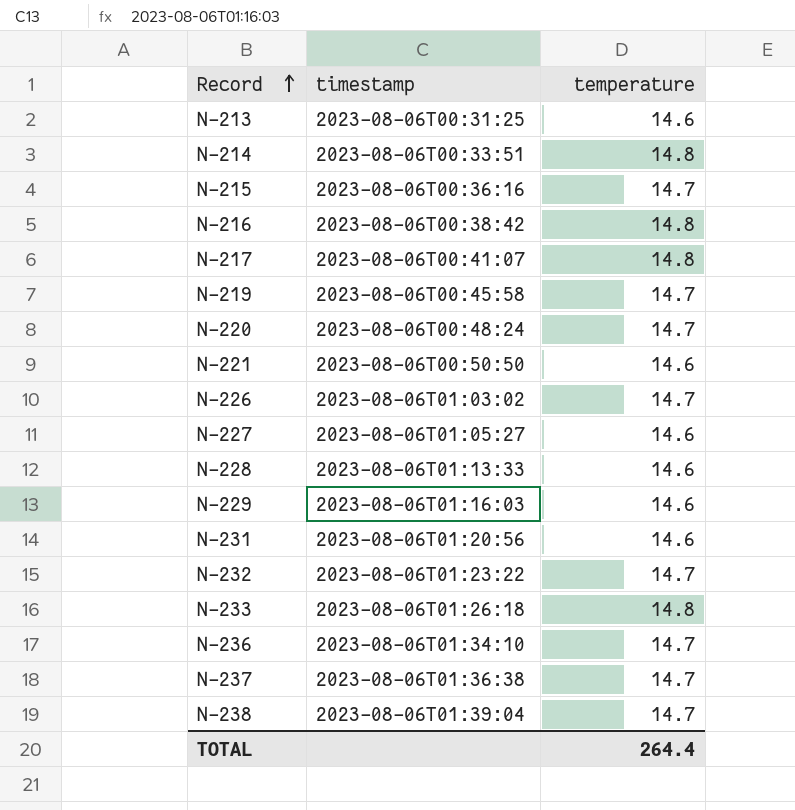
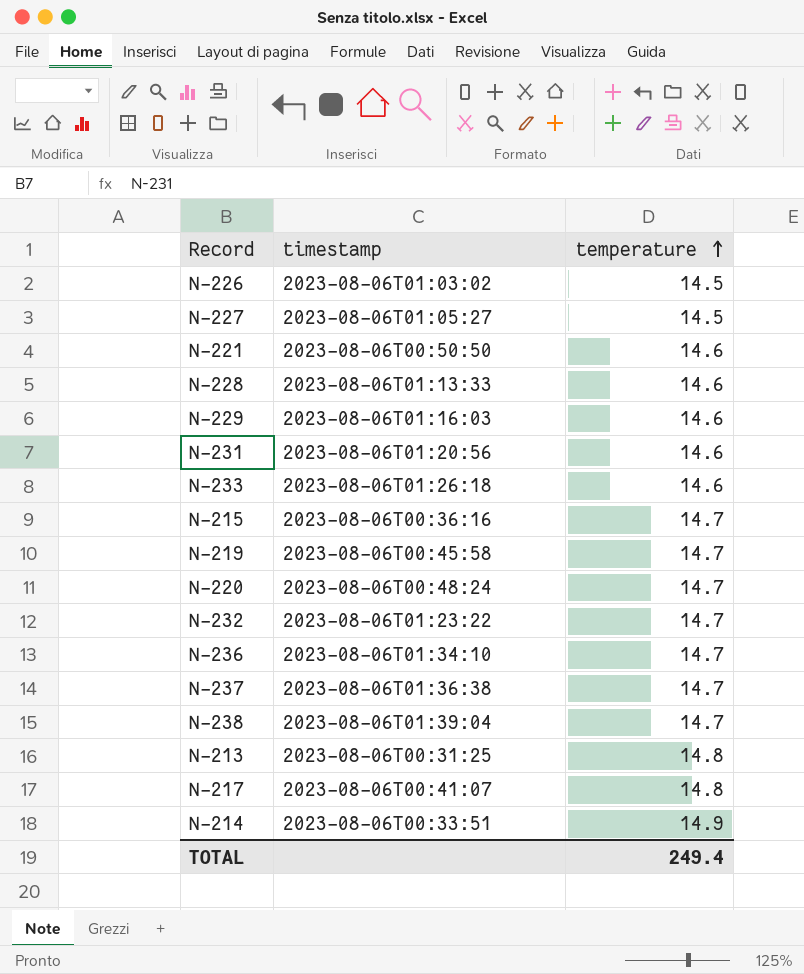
row order: Record ascending -> temperature ascending
row N-216: 2023-08-06T00:38:42 | 14.8 -> none
N-226 | temperature: 14.7 -> 14.5
N-227 | temperature: 14.6 -> 14.5
N-233 | temperature: 14.8 -> 14.6
N-213 | temperature: 14.6 -> 14.8
N-214 | temperature: 14.8 -> 14.9
TOTAL | temperature: 264.4 -> 249.4

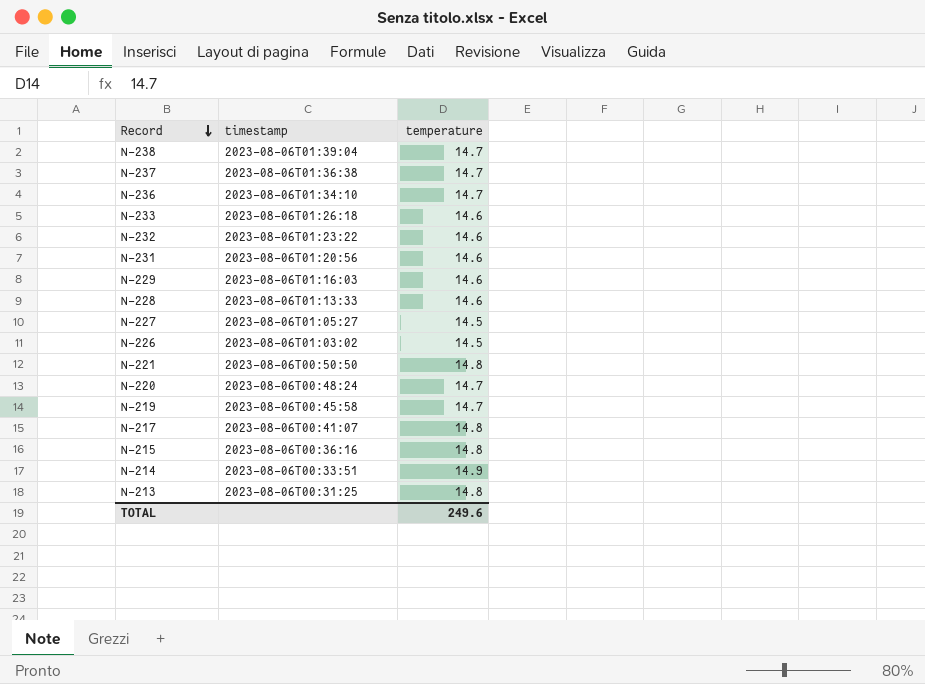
row order: temperature ascending -> Record descending
N-232 | temperature: 14.7 -> 14.6
N-221 | temperature: 14.6 -> 14.8
N-215 | temperature: 14.7 -> 14.8
TOTAL | temperature: 249.4 -> 249.6

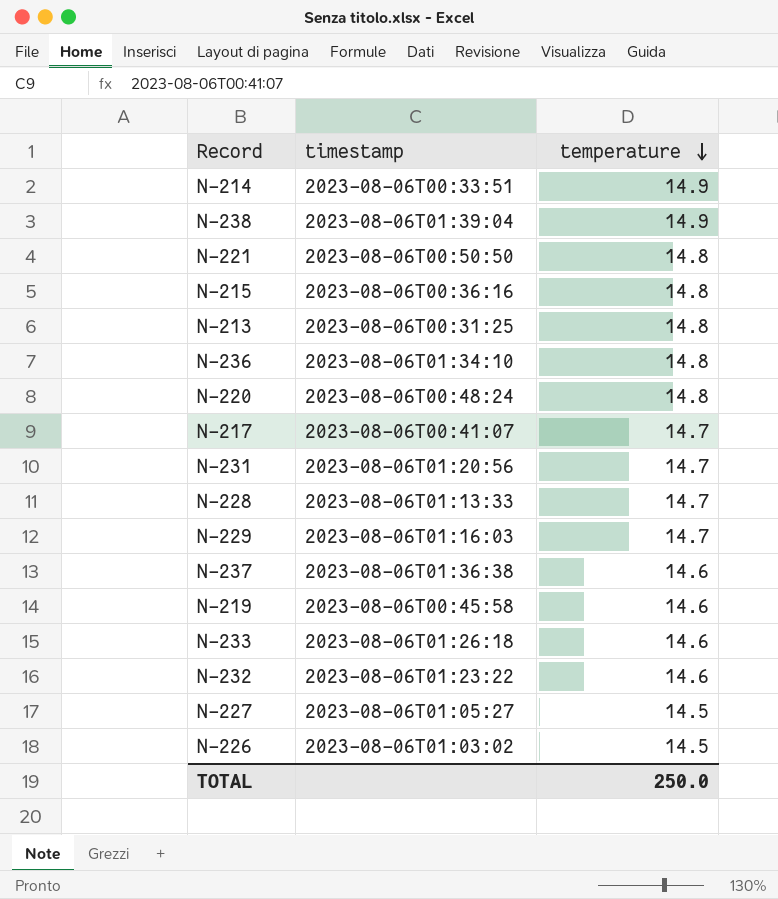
row order: Record descending -> temperature descending
N-238 | temperature: 14.7 -> 14.9
N-236 | temperature: 14.7 -> 14.8
N-220 | temperature: 14.7 -> 14.8
N-217 | temperature: 14.8 -> 14.7
N-231 | temperature: 14.6 -> 14.7
N-228 | temperature: 14.6 -> 14.7
N-229 | temperature: 14.6 -> 14.7
N-237 | temperature: 14.7 -> 14.6
N-219 | temperature: 14.7 -> 14.6
TOTAL | temperature: 249.6 -> 250.0

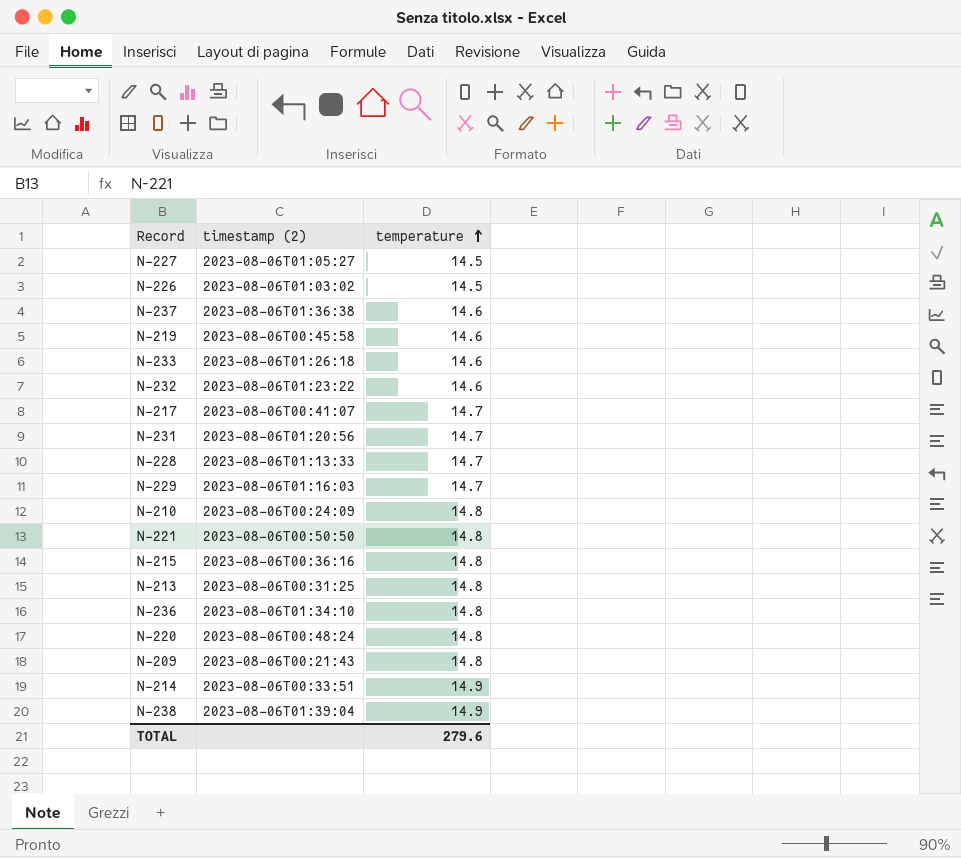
row order: temperature descending -> temperature ascending
column name: timestamp -> timestamp (2)
row N-210: none -> 2023-08-06T00:24:09 | 14.8
row N-209: none -> 2023-08-06T00:21:43 | 14.8
TOTAL | temperature: 250.0 -> 279.6

